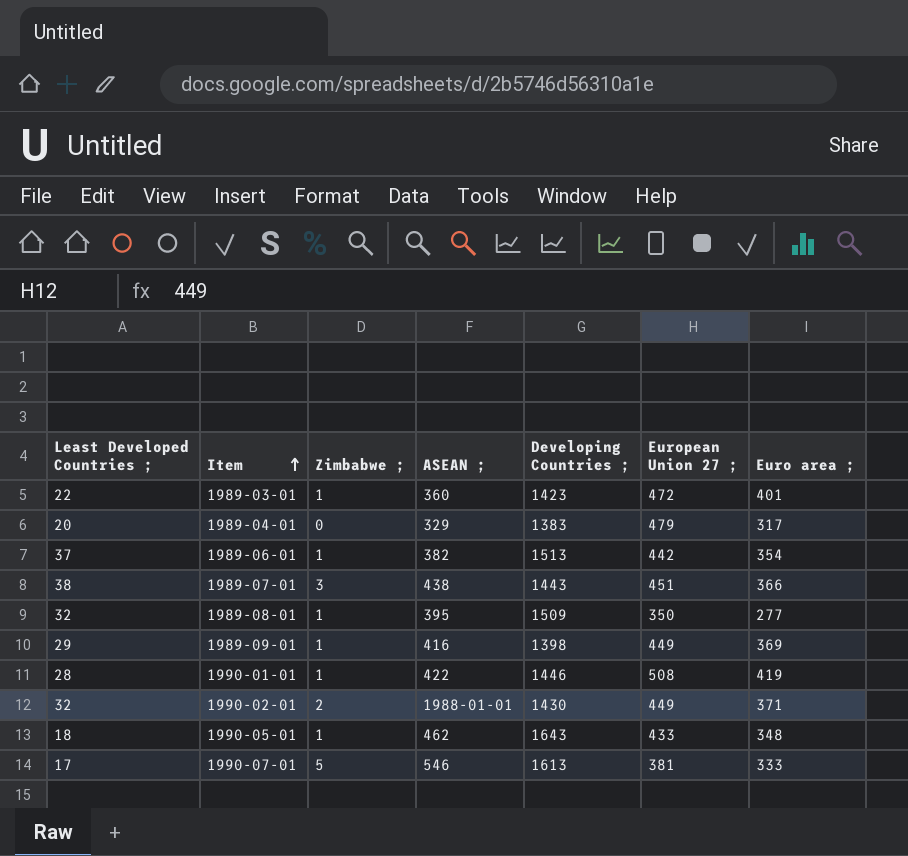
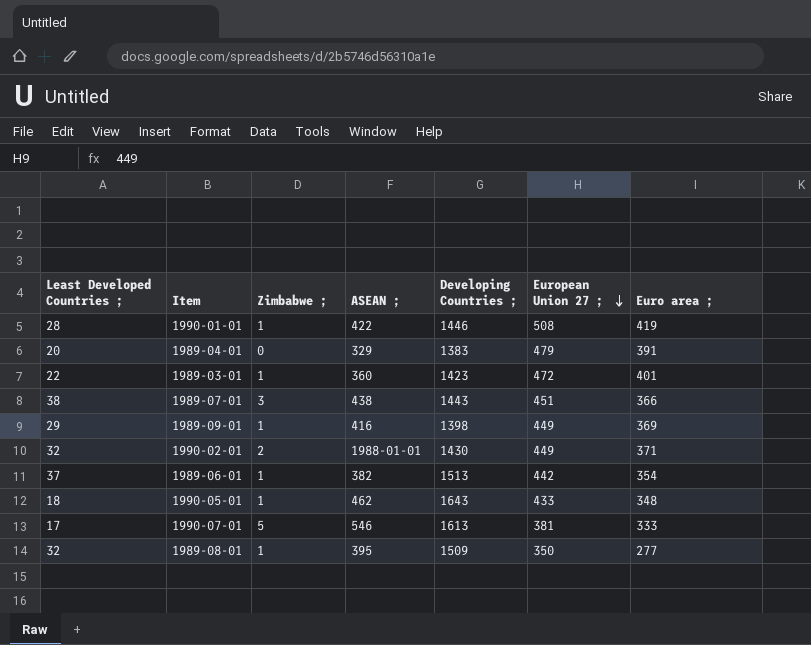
row order: Item ascending -> European Union 27 ; descending
1989-04-01 | Euro area ;: 317 -> 391

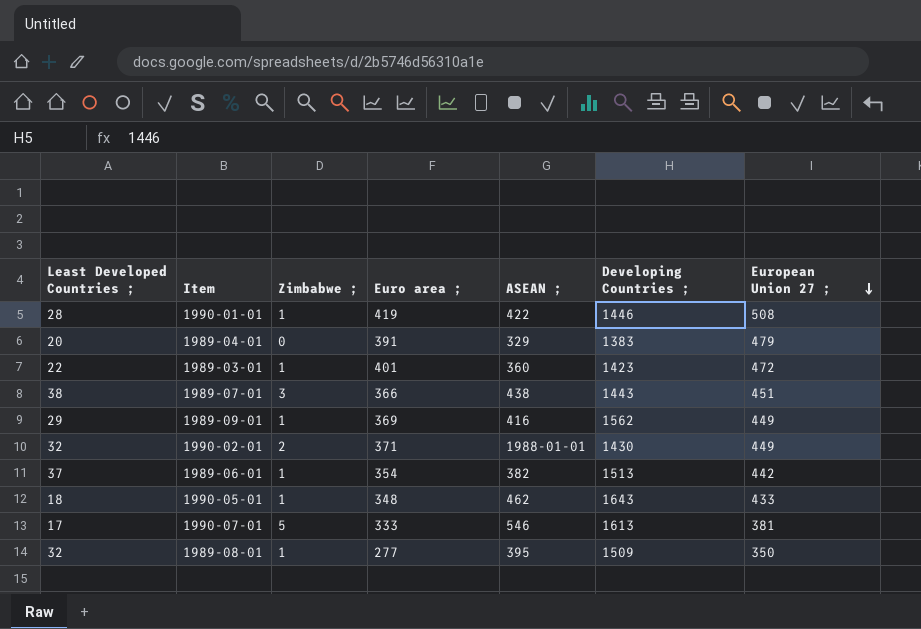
column Euro area ; | position: 7 -> 4
1989-09-01 | Developing Countries ;: 1398 -> 1562

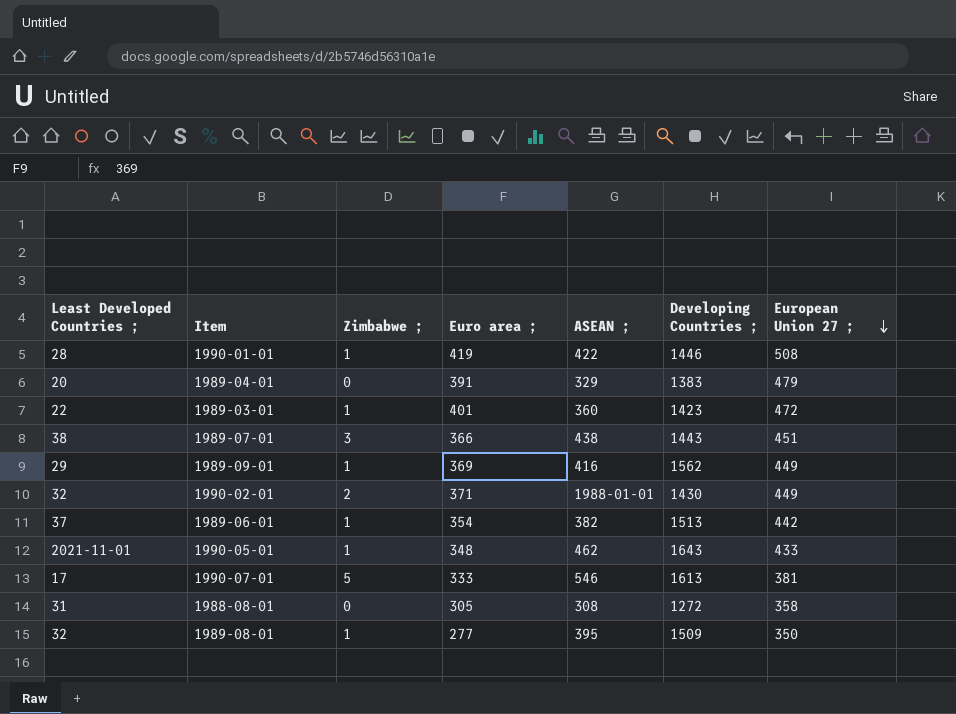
1990-05-01 | Least Developed Countries ;: 18 -> 2021-11-01
row 1988-08-01: none -> 31 | 0 | 305 | 308 | 1272 | 358

